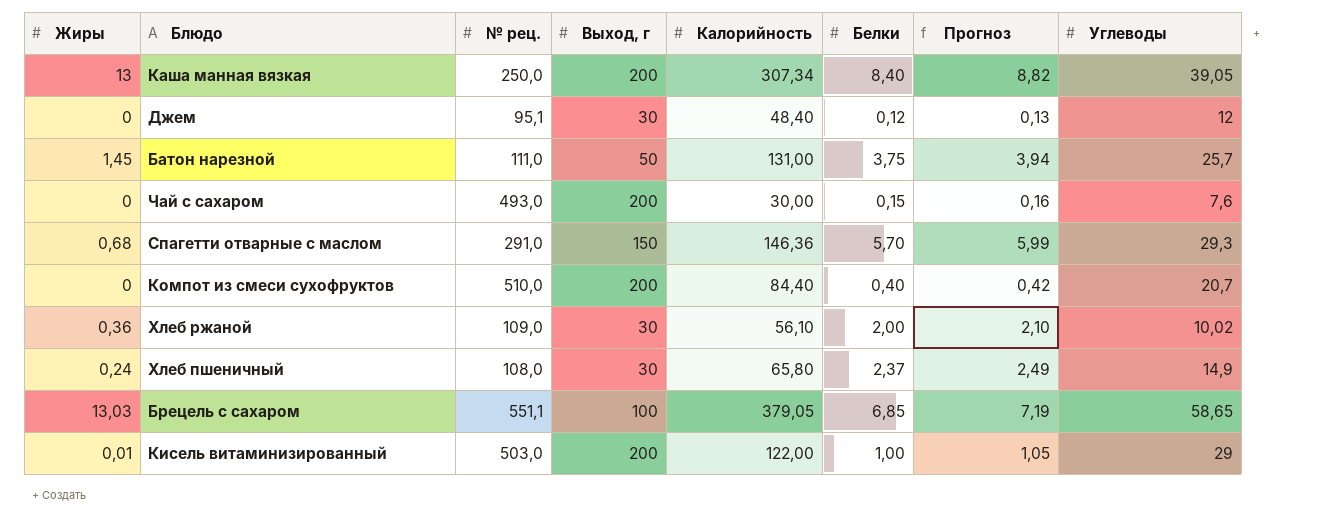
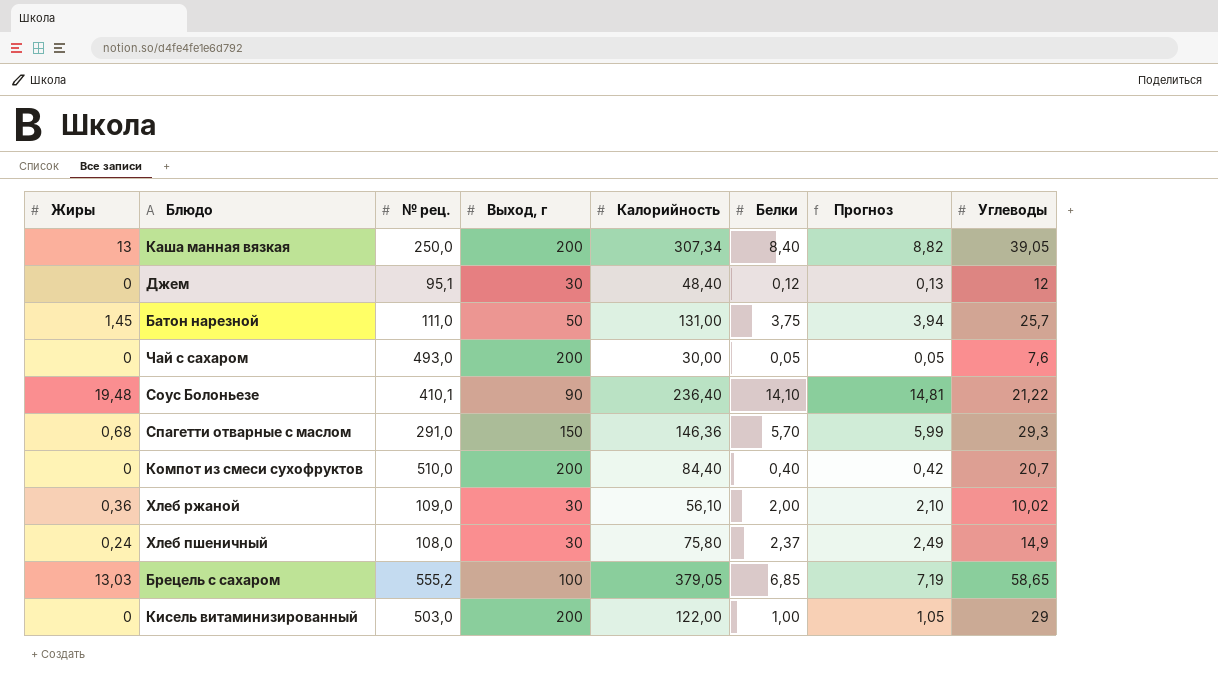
Чай с сахаром | Белки: 0,15 -> 0,05
Чай с сахаром | Прогноз: 0,16 -> 0,05
row Соус Болоньезе: none -> 19,48 | 410,1 | 90 | 236,40 | 14,10 | 14,81 | 21,22
Хлеб пшеничный | Калорийность: 65,80 -> 75,80
Брецель с сахаром | № рец.: 551,1 -> 555,2
Кисель витаминизированный | Жиры: 0,01 -> 0

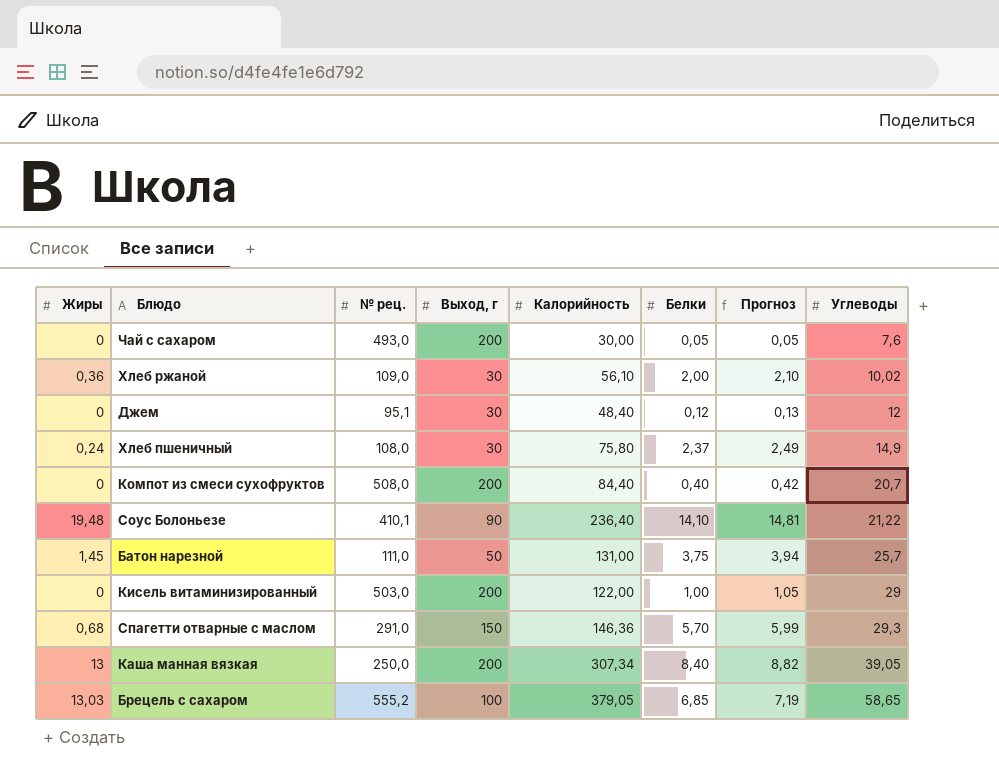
row order: none -> Углеводы ascending
Компот из смеси сухофруктов | № рец.: 510,0 -> 508,0

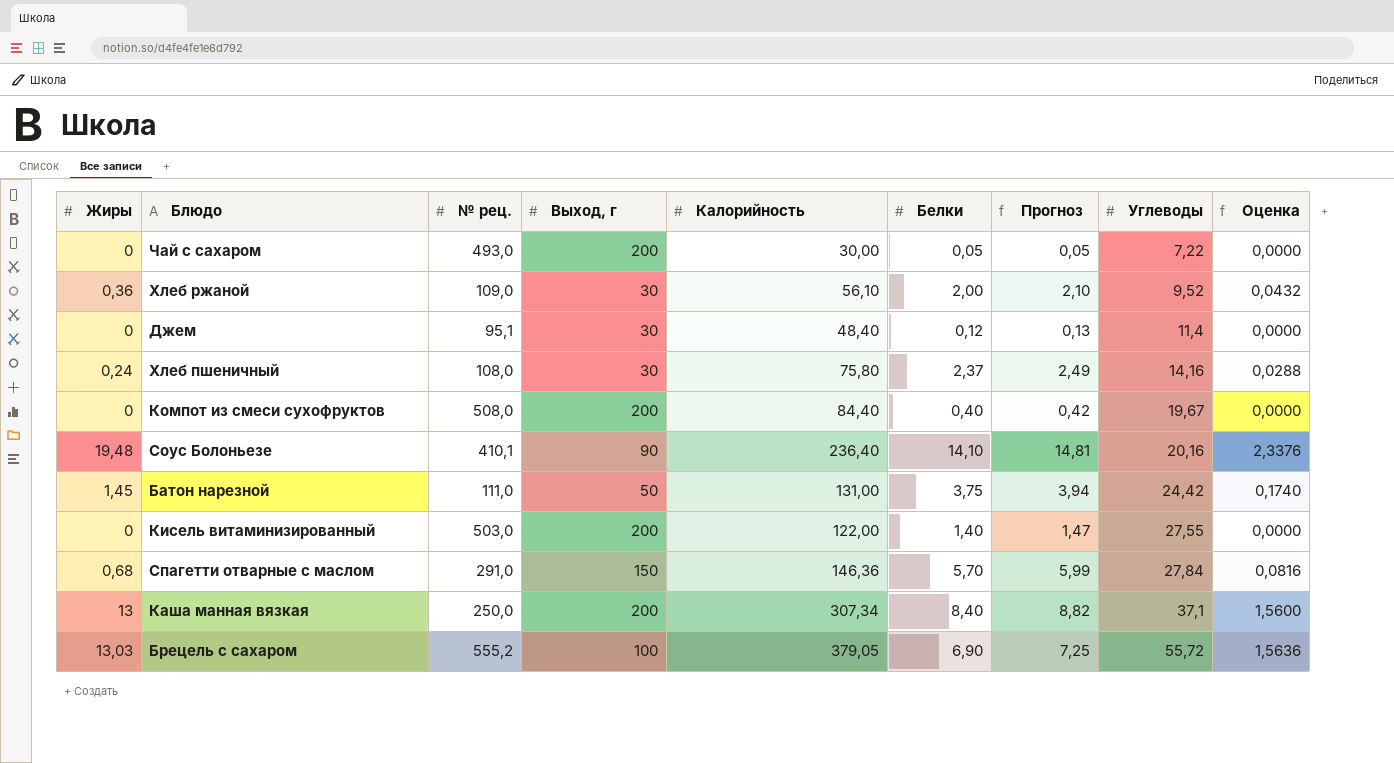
column Оценка | formula: none -> [Жиры] * 0,12
Чай с сахаром | Углеводы: 7,6 -> 7,22
Хлеб ржаной | Углеводы: 10,02 -> 9,52
Джем | Углеводы: 12 -> 11,4
Хлеб пшеничный | Углеводы: 14,9 -> 14,16
Компот из смеси сухофруктов | Углеводы: 20,7 -> 19,67
Соус Болоньезе | Углеводы: 21,22 -> 20,16
Батон нарезной | Углеводы: 25,7 -> 24,42
Кисель витаминизированный | Белки: 1,00 -> 1,40
Кисель витаминизированный | Прогноз: 1,05 -> 1,47
Кисель витаминизированный | Углеводы: 29 -> 27,55
Спагетти отварные с маслом | Углеводы: 29,3 -> 27,84
Каша манная вязкая | Углеводы: 39,05 -> 37,1
Брецель с сахаром | Белки: 6,85 -> 6,90
Брецель с сахаром | Прогноз: 7,19 -> 7,25
Брецель с сахаром | Углеводы: 58,65 -> 55,72

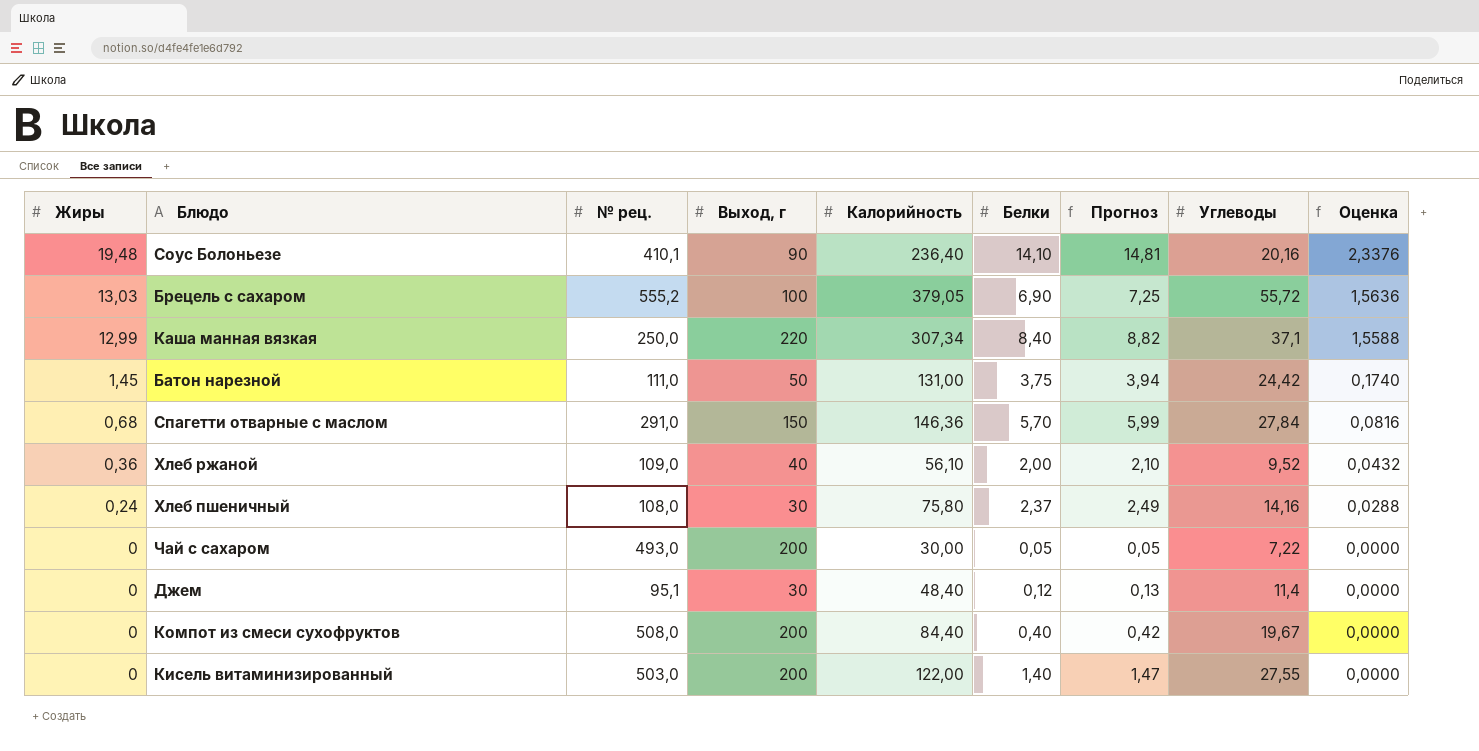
row order: Углеводы ascending -> Жиры descending
Каша манная вязкая | Жиры: 13 -> 12,99
Каша манная вязкая | Выход, г: 200 -> 220
Каша манная вязкая | Оценка: 1,5600 -> 1,5588
Хлеб ржаной | Выход, г: 30 -> 40

